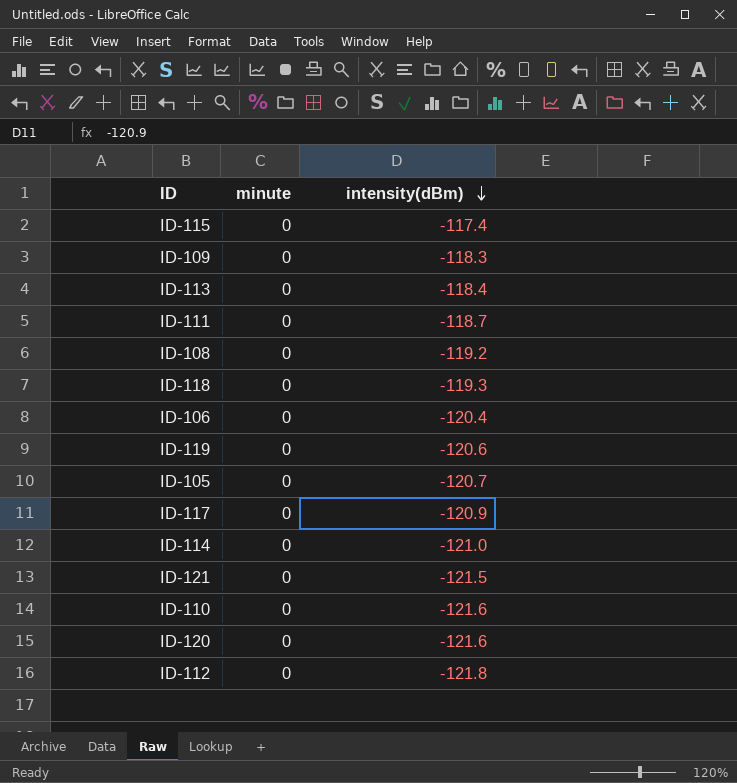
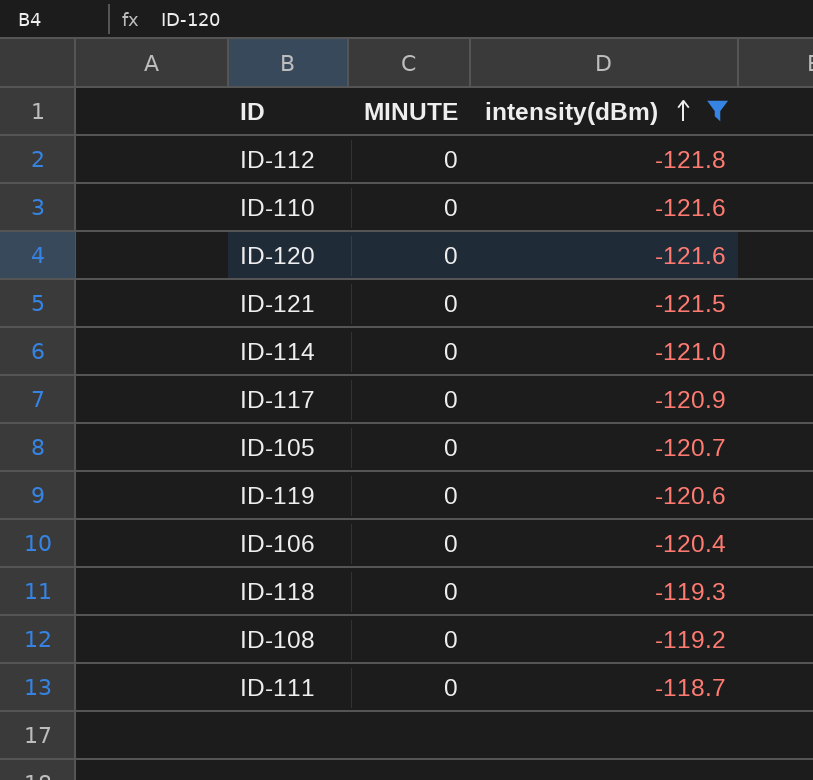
filter: none -> intensity(dBm) <= -118.7
row order: intensity(dBm) descending -> intensity(dBm) ascending
column name: minute -> MINUTE

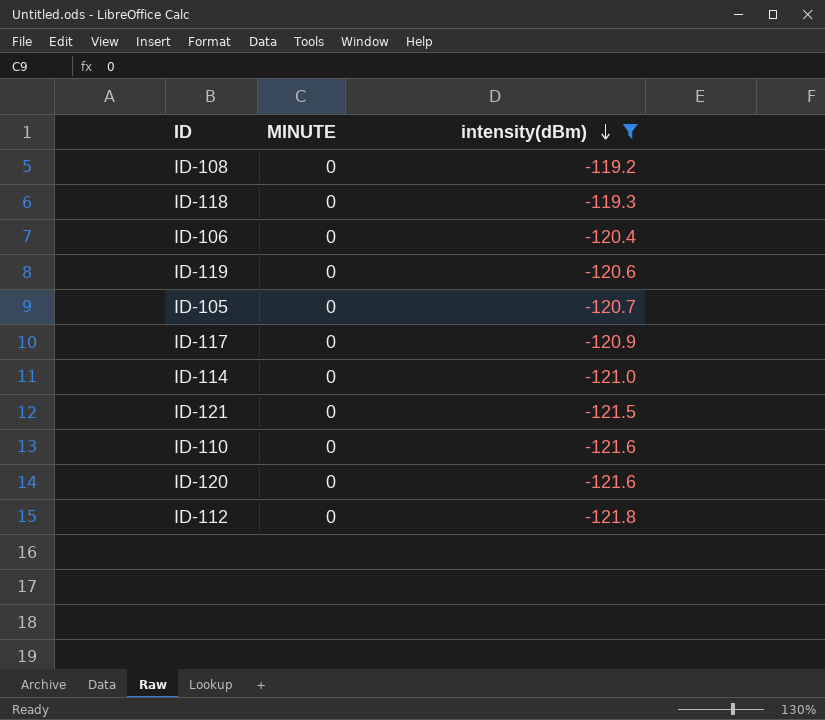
row order: intensity(dBm) ascending -> intensity(dBm) descending
row ID-111: 0 | -118.7 -> none

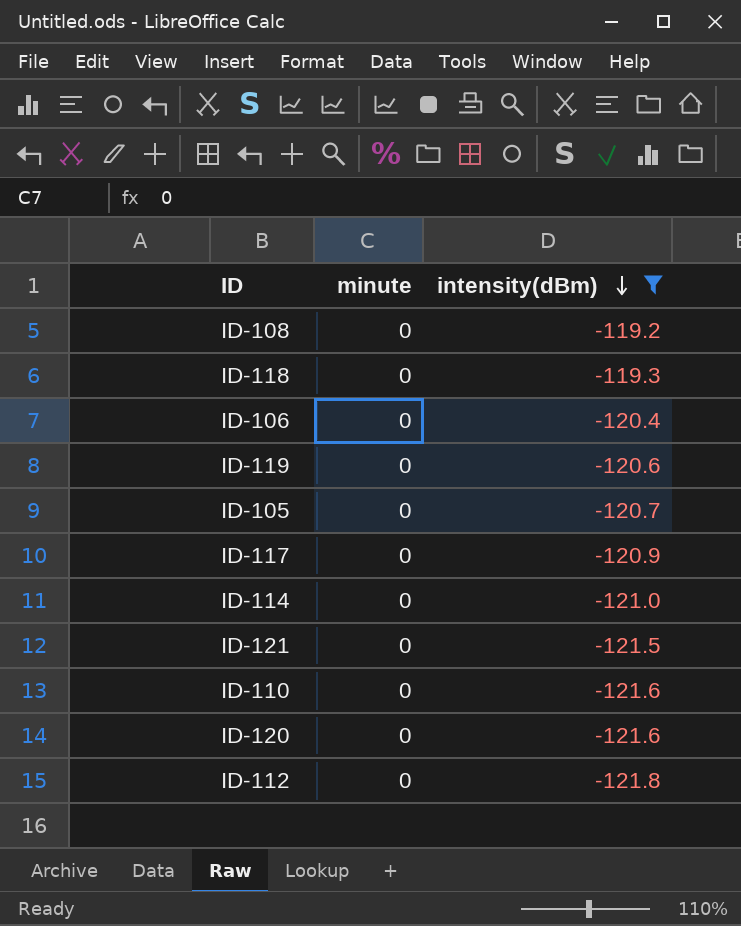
column name: MINUTE -> minute

